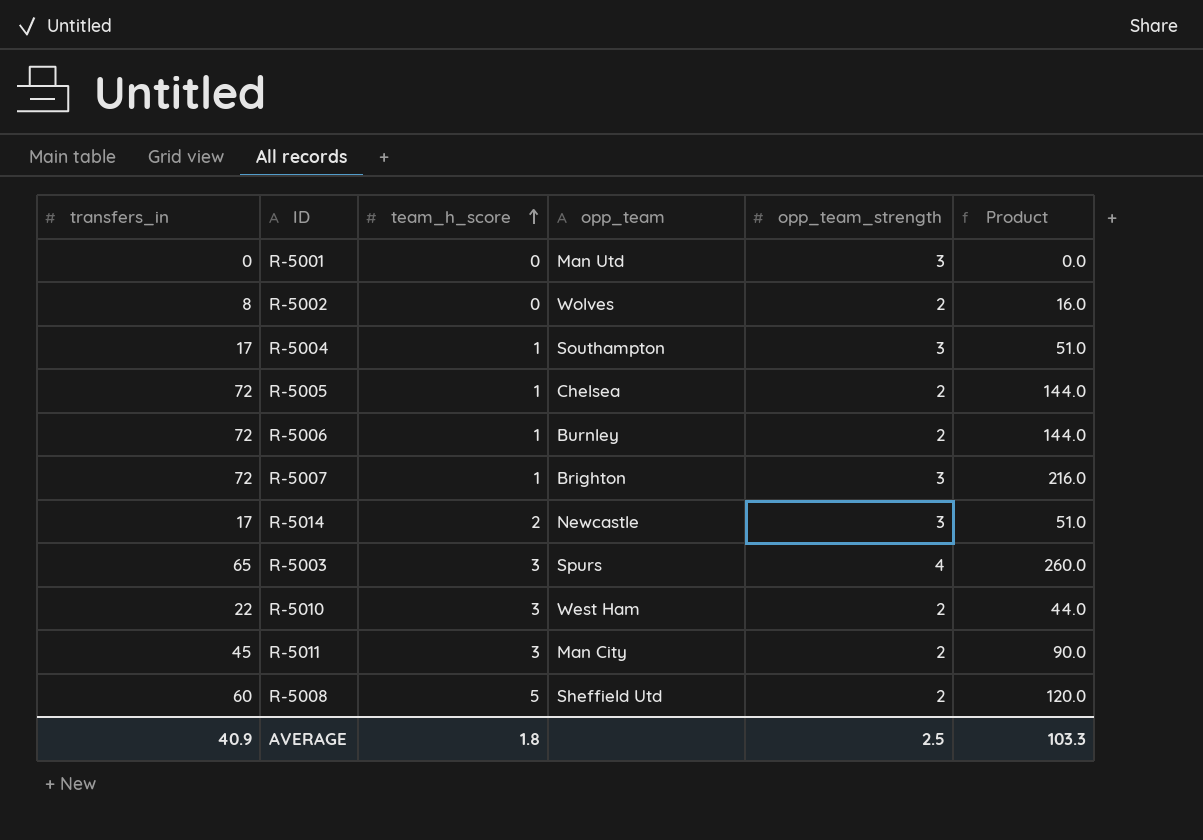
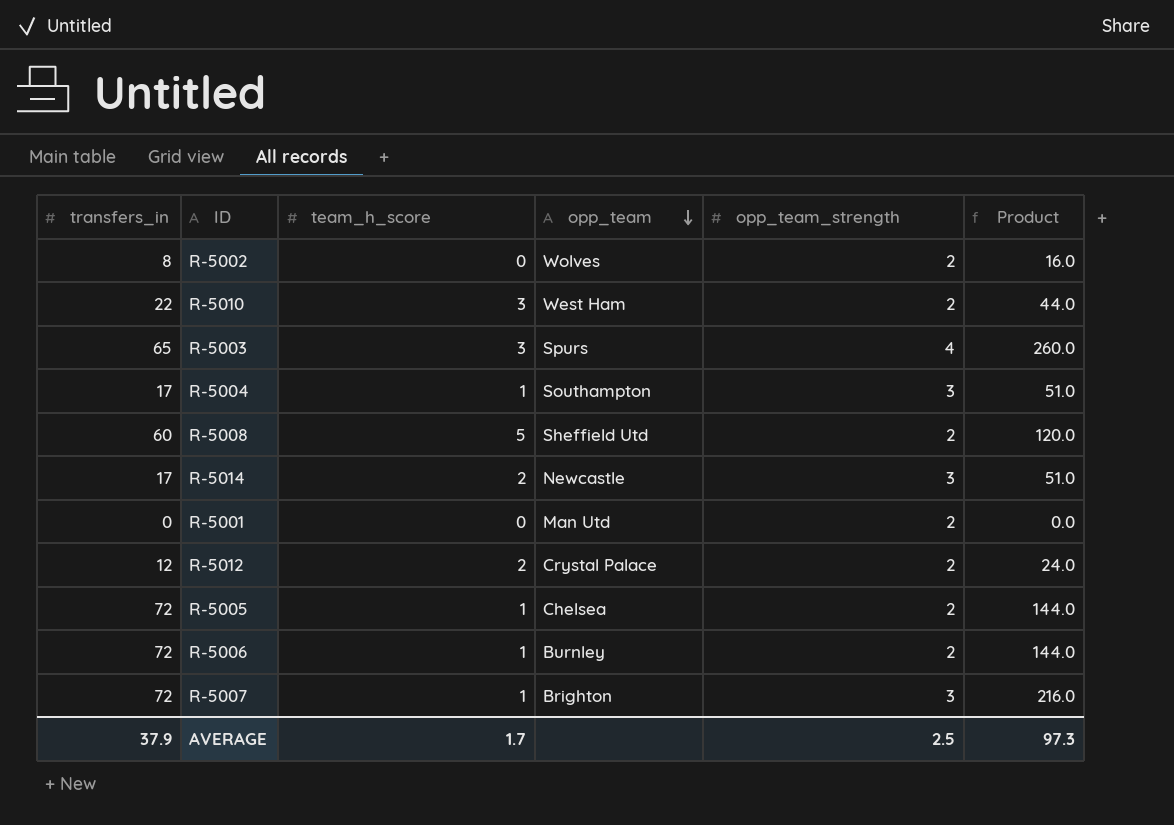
row order: team_h_score ascending -> opp_team descending
row R-5011: 45 | 3 | Man City | 2 | 90.0 -> none
R-5001 | opp_team_strength: 3 -> 2
row R-5012: none -> 12 | 2 | Crystal Palace | 2 | 24.0
AVERAGE | transfers_in: 40.9 -> 37.9
AVERAGE | team_h_score: 1.8 -> 1.7
AVERAGE | Product: 103.3 -> 97.3

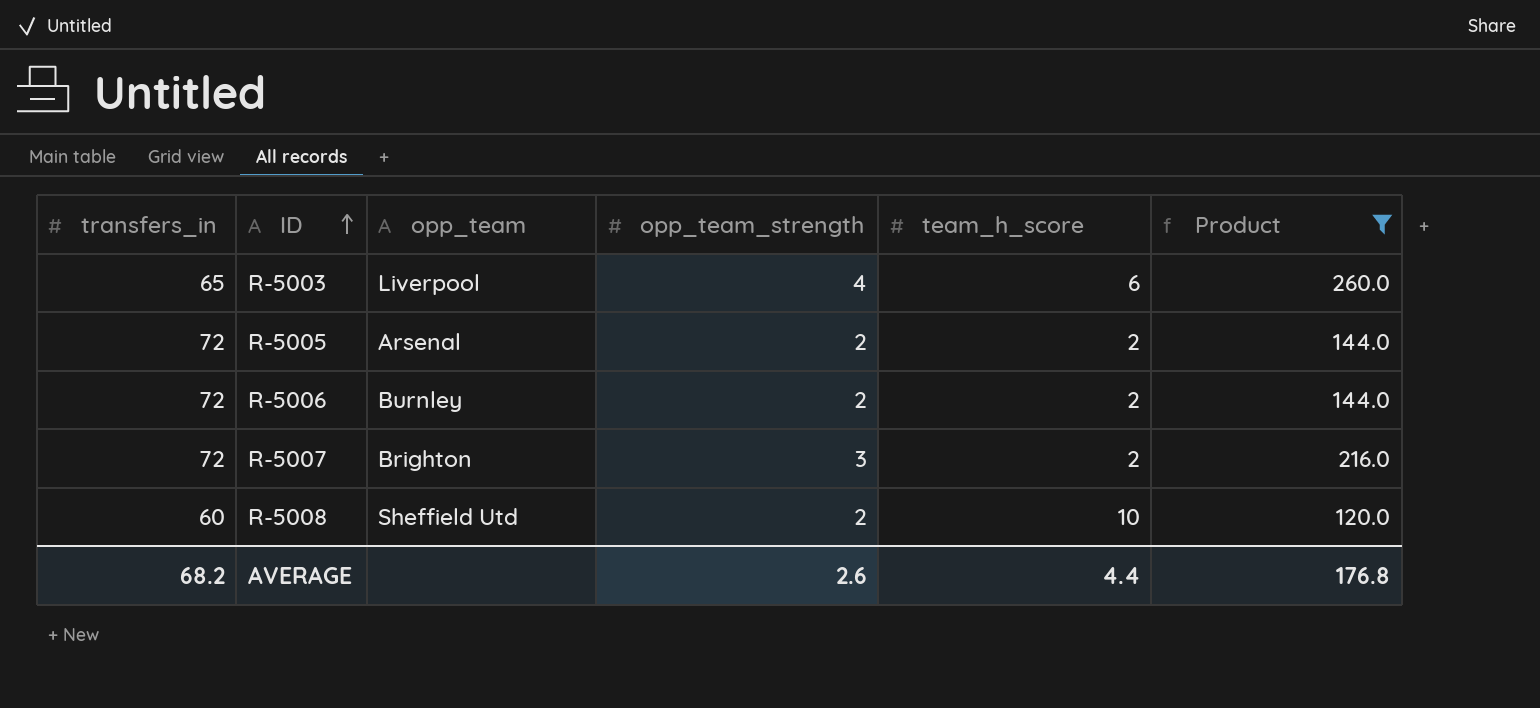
filter: none -> Product >= 120.0
row order: opp_team descending -> ID ascending
column team_h_score | position: 3 -> 5
R-5003 | opp_team: Spurs -> Liverpool
R-5003 | team_h_score: 3 -> 6
R-5005 | opp_team: Chelsea -> Arsenal
R-5005 | team_h_score: 1 -> 2
R-5006 | team_h_score: 1 -> 2
R-5007 | team_h_score: 1 -> 2
R-5008 | team_h_score: 5 -> 10
AVERAGE | transfers_in: 37.9 -> 68.2
AVERAGE | opp_team_strength: 2.5 -> 2.6
AVERAGE | team_h_score: 1.7 -> 4.4
AVERAGE | Product: 97.3 -> 176.8

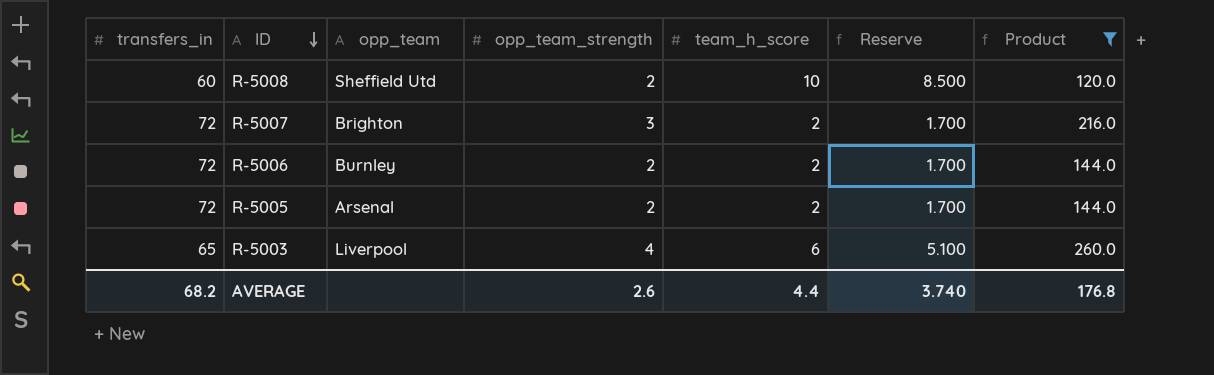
row order: ID ascending -> ID descending
column Reserve | formula: none -> [team_h_score] * 0.85

